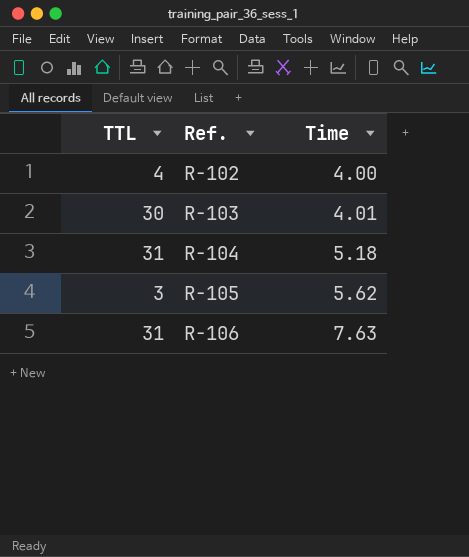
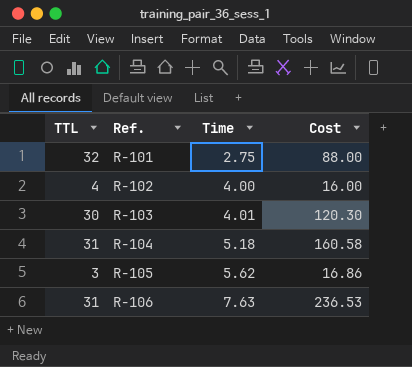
column Cost | formula: none -> [TTL] * [Time]
row R-101: none -> 32 | 2.75 | 88.00

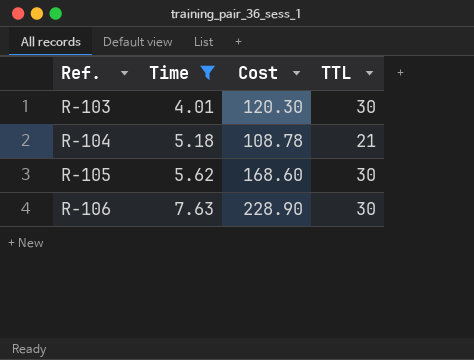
filter: none -> Time >= 4.01
column TTL | position: 1 -> 4
R-104 | Cost: 160.58 -> 108.78
R-104 | TTL: 31 -> 21
R-105 | Cost: 16.86 -> 168.60
R-105 | TTL: 3 -> 30
R-106 | Cost: 236.53 -> 228.90
R-106 | TTL: 31 -> 30

